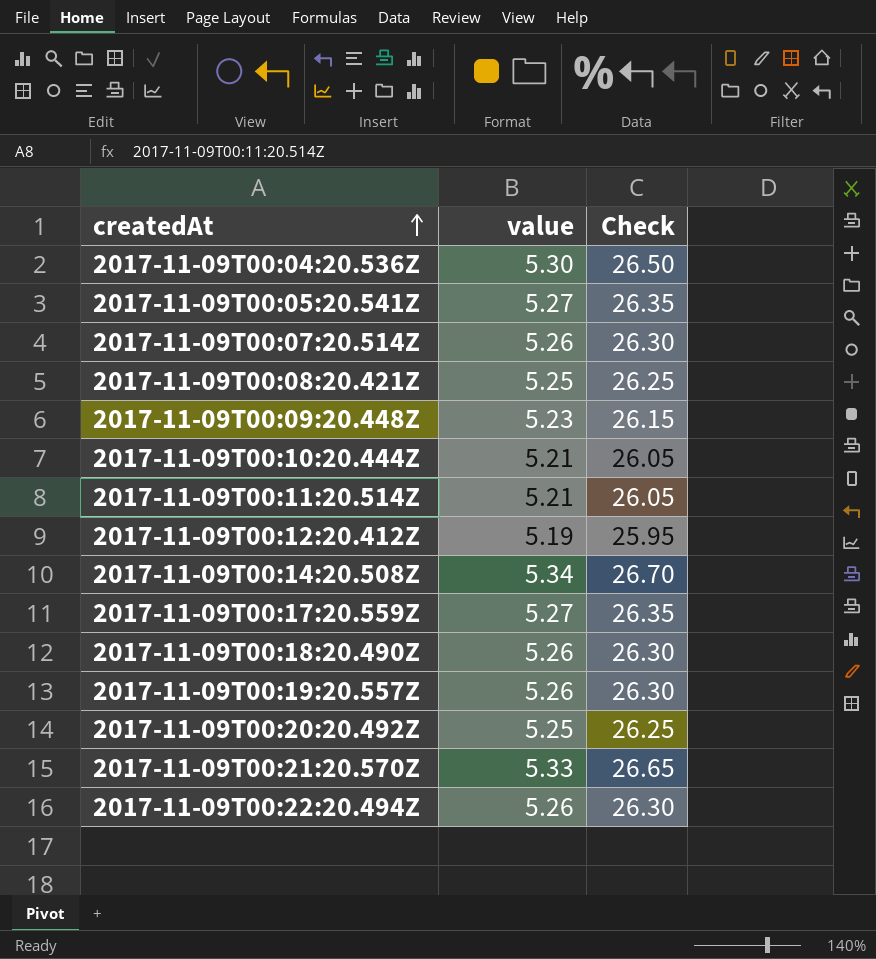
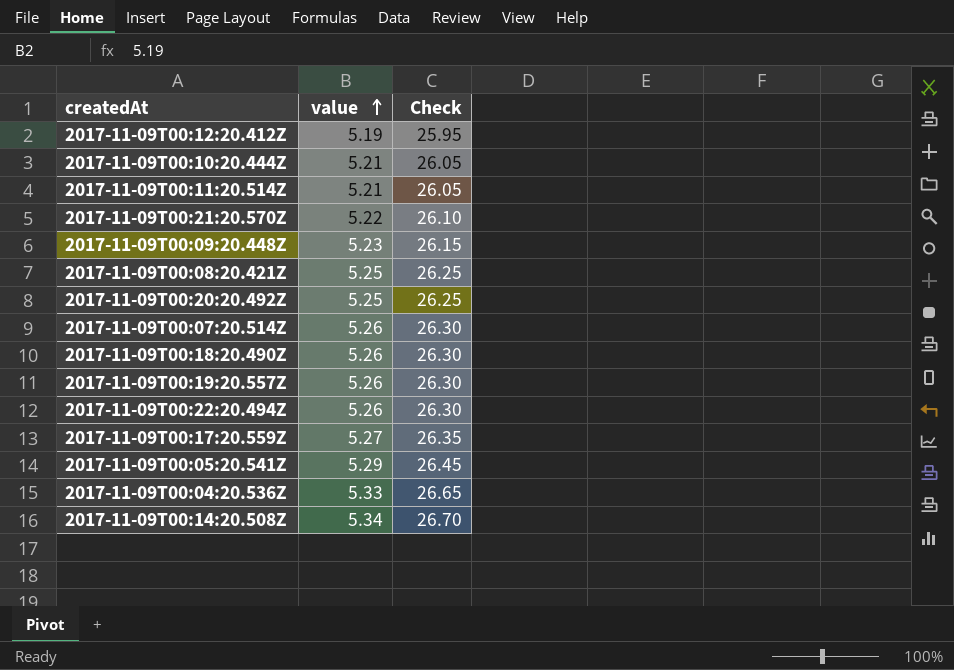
row order: createdAt ascending -> value ascending
2017-11-09T00:21:20.570Z | value: 5.33 -> 5.22
2017-11-09T00:21:20.570Z | Check: 26.65 -> 26.10
2017-11-09T00:05:20.541Z | value: 5.27 -> 5.29
2017-11-09T00:05:20.541Z | Check: 26.35 -> 26.45
2017-11-09T00:04:20.536Z | value: 5.30 -> 5.33
2017-11-09T00:04:20.536Z | Check: 26.50 -> 26.65

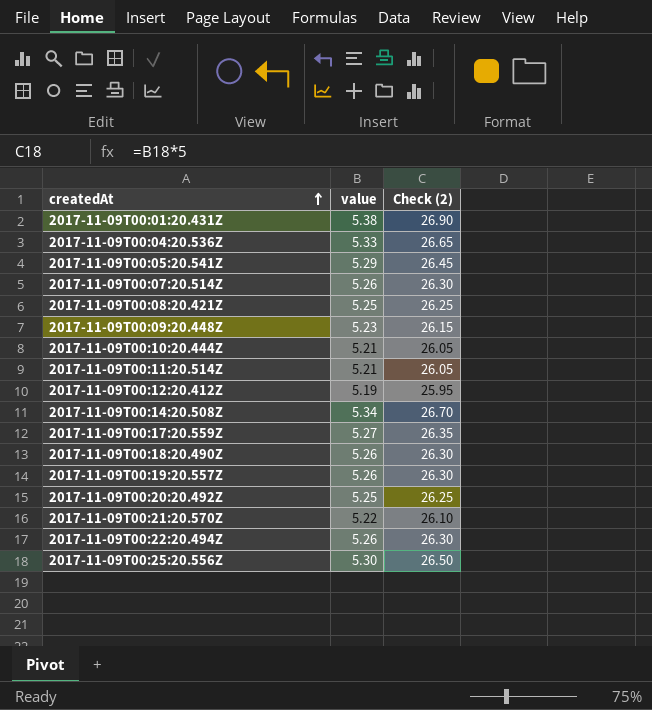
row order: value ascending -> createdAt ascending
column name: Check -> Check (2)
row 2017-11-09T00:01:20.431Z: none -> 5.38 | 26.90
row 2017-11-09T00:25:20.556Z: none -> 5.30 | 26.50

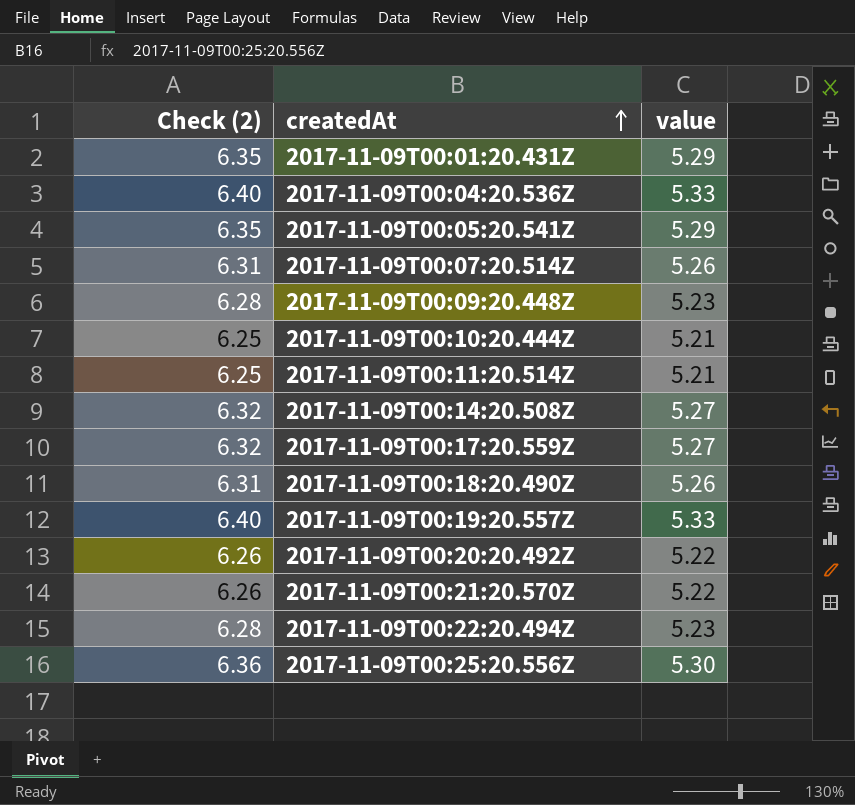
column Check (2) | formula: [value] * 5 -> [value] * 1.2
column Check (2) | position: 3 -> 1
row 2017-11-09T00:08:20.421Z: 5.25 | 26.25 -> none
row 2017-11-09T00:12:20.412Z: 5.19 | 25.95 -> none
2017-11-09T00:01:20.431Z | value: 5.38 -> 5.29
2017-11-09T00:14:20.508Z | value: 5.34 -> 5.27
2017-11-09T00:19:20.557Z | value: 5.26 -> 5.33
2017-11-09T00:20:20.492Z | value: 5.25 -> 5.22
2017-11-09T00:22:20.494Z | value: 5.26 -> 5.23

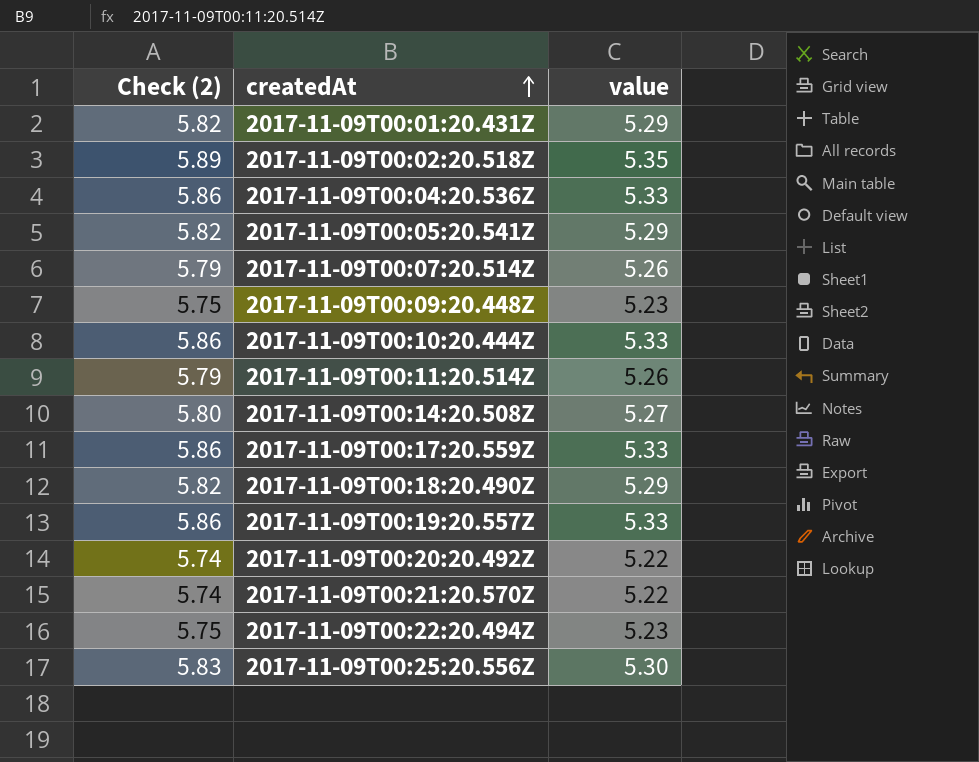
column Check (2) | formula: [value] * 1.2 -> [value] * 1.1
row 2017-11-09T00:02:20.518Z: none -> 5.89 | 5.35
2017-11-09T00:10:20.444Z | value: 5.21 -> 5.33
2017-11-09T00:11:20.514Z | value: 5.21 -> 5.26
2017-11-09T00:17:20.559Z | value: 5.27 -> 5.33
2017-11-09T00:18:20.490Z | value: 5.26 -> 5.29

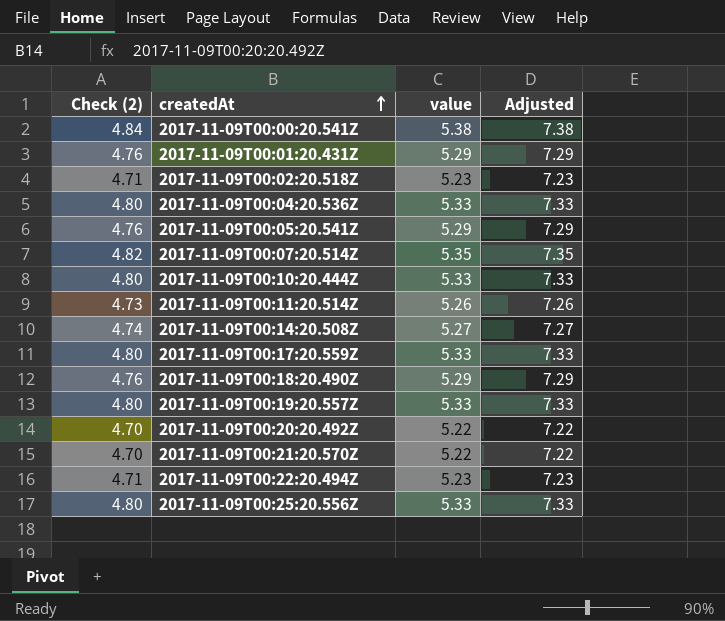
column Check (2) | formula: [value] * 1.1 -> [value] * 0.9
column Adjusted | formula: none -> [value] + 2
row 2017-11-09T00:09:20.448Z: 5.75 | 5.23 -> none
row 2017-11-09T00:00:20.541Z: none -> 4.84 | 5.38 | 7.38
2017-11-09T00:02:20.518Z | value: 5.35 -> 5.23
2017-11-09T00:07:20.514Z | value: 5.26 -> 5.35
2017-11-09T00:25:20.556Z | value: 5.30 -> 5.33

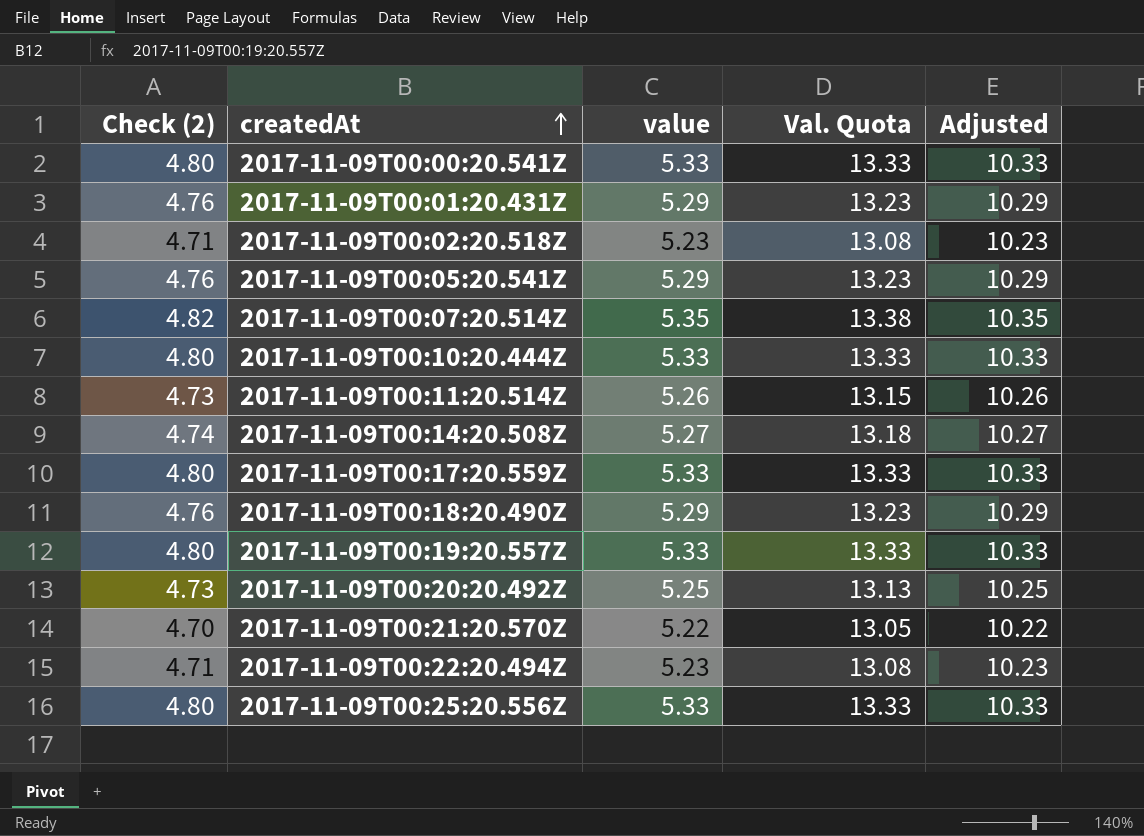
column Val. Quota | formula: none -> [value] * 2.5
column Adjusted | formula: [value] + 2 -> [value] + 5
row 2017-11-09T00:04:20.536Z: 4.80 | 5.33 | 7.33 -> none
2017-11-09T00:00:20.541Z | Check (2): 4.84 -> 4.80
2017-11-09T00:00:20.541Z | value: 5.38 -> 5.33
2017-11-09T00:20:20.492Z | Check (2): 4.70 -> 4.73
2017-11-09T00:20:20.492Z | value: 5.22 -> 5.25

